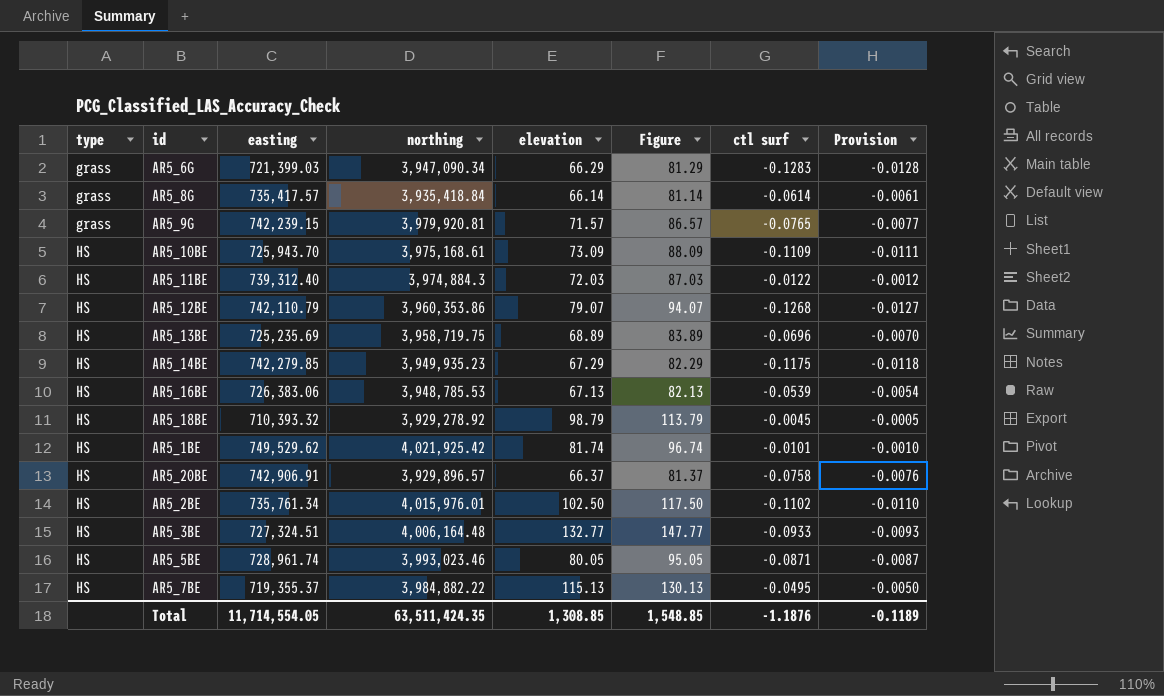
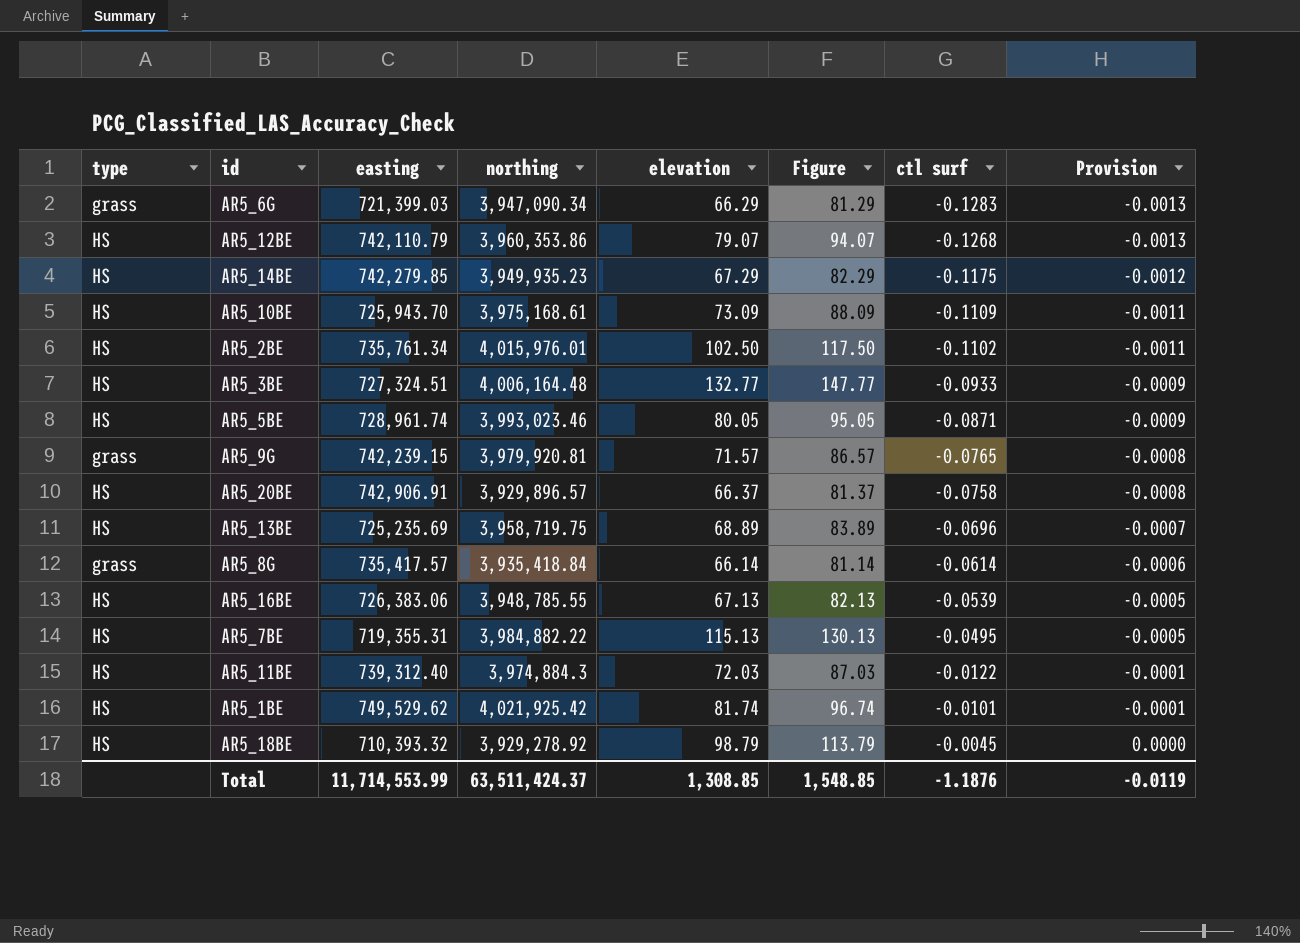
row order: type ascending -> ctl surf ascending
column Provision | formula: [ctl surf] * 0.1 -> [ctl surf] * 0.01
AR5_16BE | northing: 3,948,785.53 -> 3,948,785.55
AR5_7BE | easting: 719,355.37 -> 719,355.31
Total | easting: 11,714,554.05 -> 11,714,553.99
Total | northing: 63,511,424.35 -> 63,511,424.37
Total | Provision: -0.1189 -> -0.0119

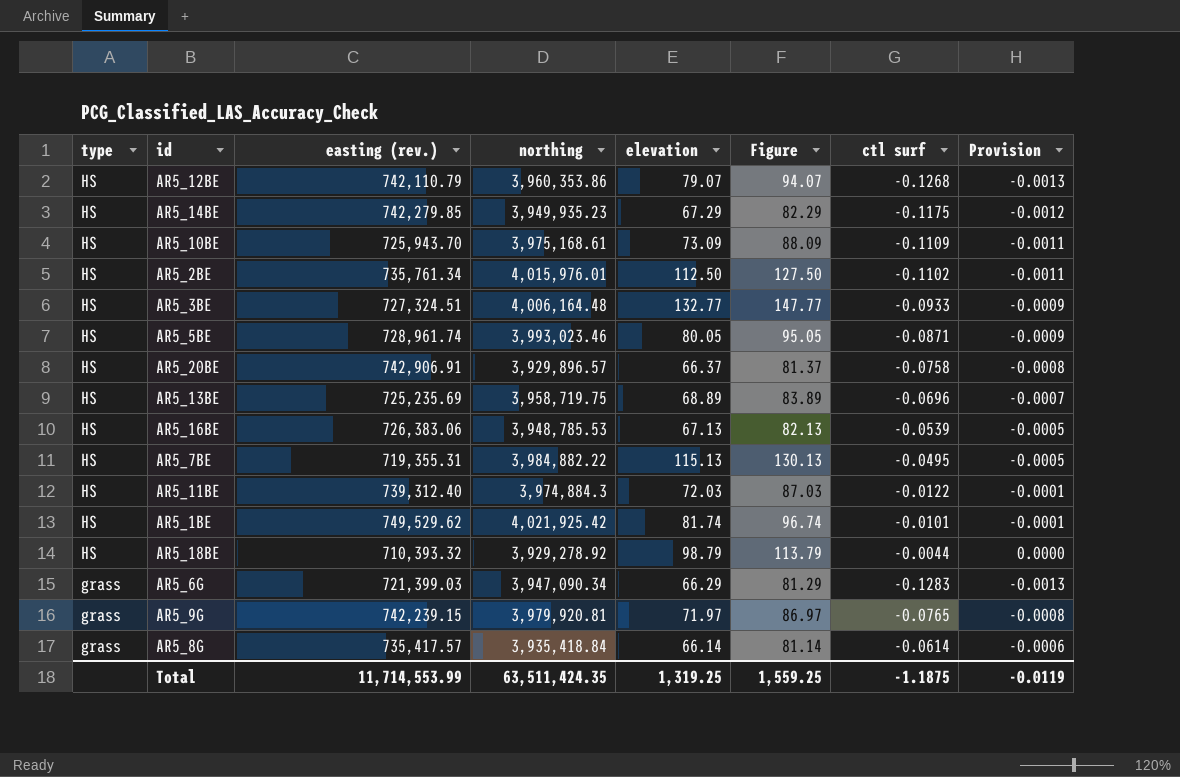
row order: ctl surf ascending -> type descending
column name: easting -> easting (rev.)
AR5_2BE | elevation: 102.50 -> 112.50
AR5_2BE | Figure: 117.50 -> 127.50
AR5_16BE | northing: 3,948,785.55 -> 3,948,785.53
AR5_18BE | ctl surf: -0.0045 -> -0.0044
AR5_9G | elevation: 71.57 -> 71.97
AR5_9G | Figure: 86.57 -> 86.97
Total | northing: 63,511,424.37 -> 63,511,424.35
Total | elevation: 1,308.85 -> 1,319.25
Total | Figure: 1,548.85 -> 1,559.25
Total | ctl surf: -1.1876 -> -1.1875

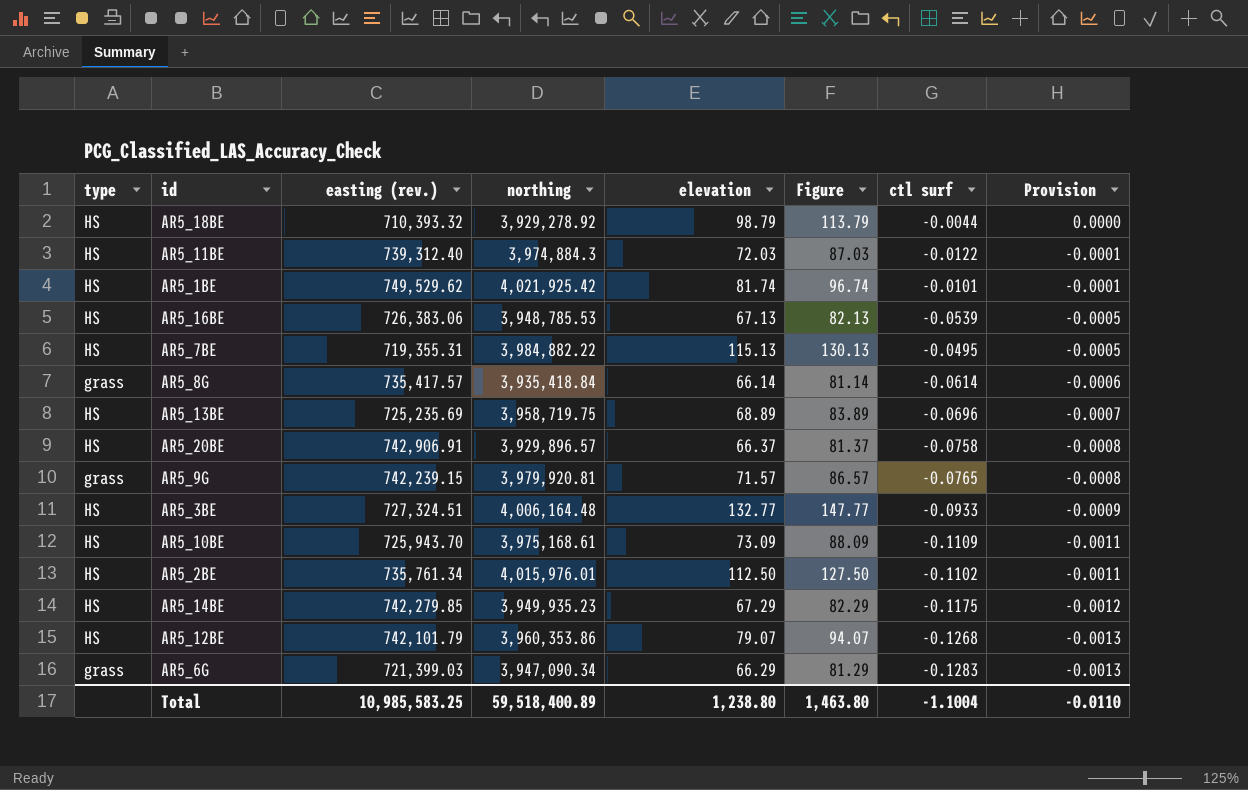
row order: type descending -> Provision descending
row AR5_5BE: HS | 728,961.74 | 3,993,023.46 | 80.05 | 95.05 | -0.0871 | -0.0009 -> none
AR5_9G | elevation: 71.97 -> 71.57
AR5_9G | Figure: 86.97 -> 86.57
AR5_12BE | easting (rev.): 742,110.79 -> 742,101.79
Total | easting (rev.): 11,714,553.99 -> 10,985,583.25
Total | northing: 63,511,424.35 -> 59,518,400.89
Total | elevation: 1,319.25 -> 1,238.80
Total | Figure: 1,559.25 -> 1,463.80
Total | ctl surf: -1.1875 -> -1.1004
Total | Provision: -0.0119 -> -0.0110

